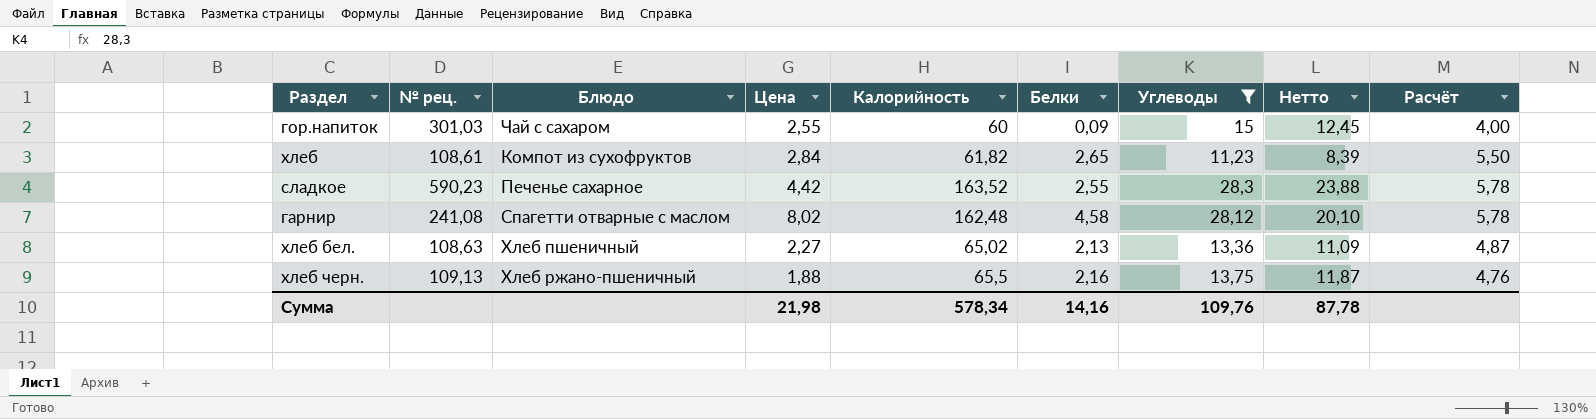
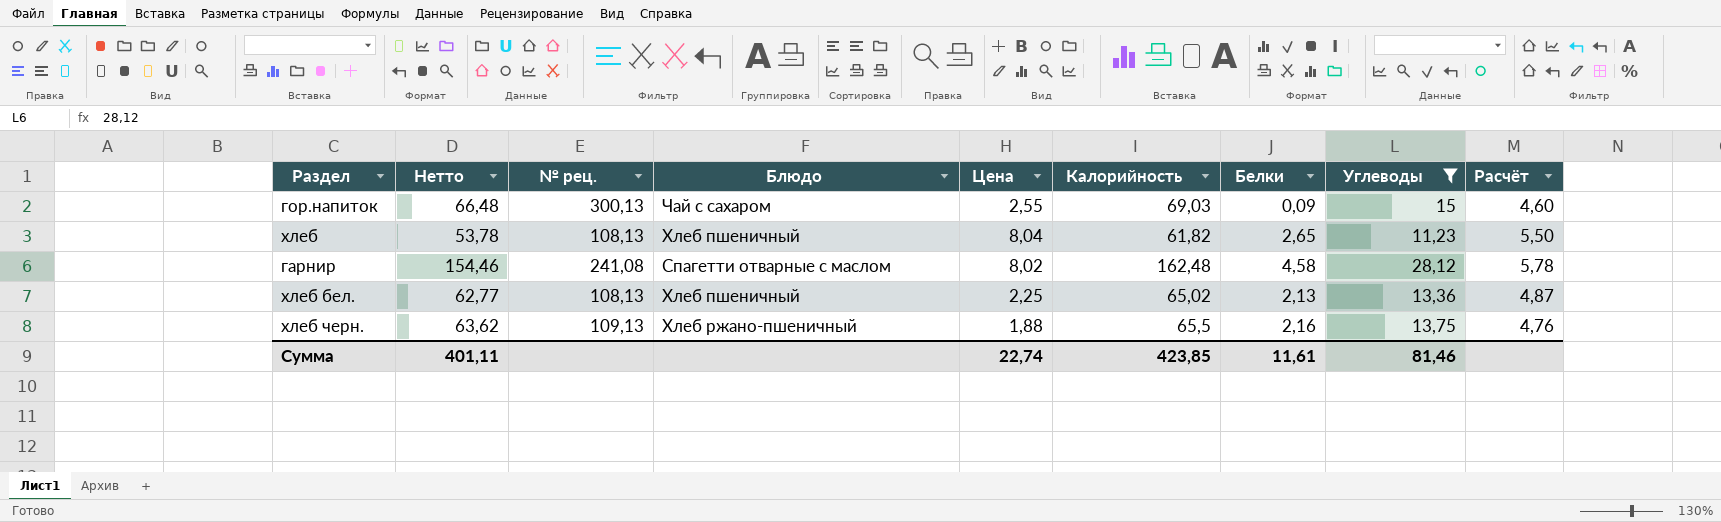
column Нетто | formula: [Углеводы] - [Цена] -> [Калорийность] - [Цена]
column Нетто | position: 8 -> 2
row сладкое: 590,23 | Печенье сахарное | 4,42 | 163,52 | 2,55 | 28,3 | 23,88 | 5,78 -> none
гор.напиток | № рец.: 301,03 -> 300,13
гор.напиток | Калорийность: 60 -> 69,03
гор.напиток | Расчёт: 4,00 -> 4,60
хлеб | № рец.: 108,61 -> 108,13
хлеб | Блюдо: Компот из сухофруктов -> Хлеб пшеничный
хлеб | Цена: 2,84 -> 8,04
хлеб бел. | № рец.: 108,63 -> 108,13
хлеб бел. | Цена: 2,27 -> 2,25
Сумма | Нетто: 87,78 -> 401,11
Сумма | Цена: 21,98 -> 22,74
Сумма | Калорийность: 578,34 -> 423,85
Сумма | Белки: 14,16 -> 11,61
Сумма | Углеводы: 109,76 -> 81,46

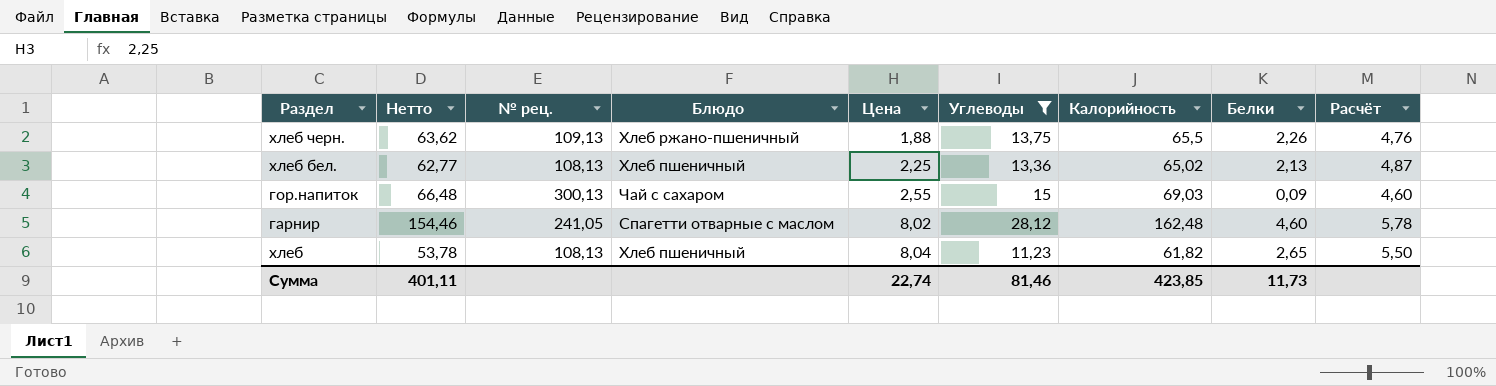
row order: none -> Цена ascending
column Углеводы | position: 8 -> 6
хлеб черн. | Белки: 2,16 -> 2,26
гарнир | № рец.: 241,08 -> 241,05
гарнир | Белки: 4,58 -> 4,60
Сумма | Белки: 11,61 -> 11,73

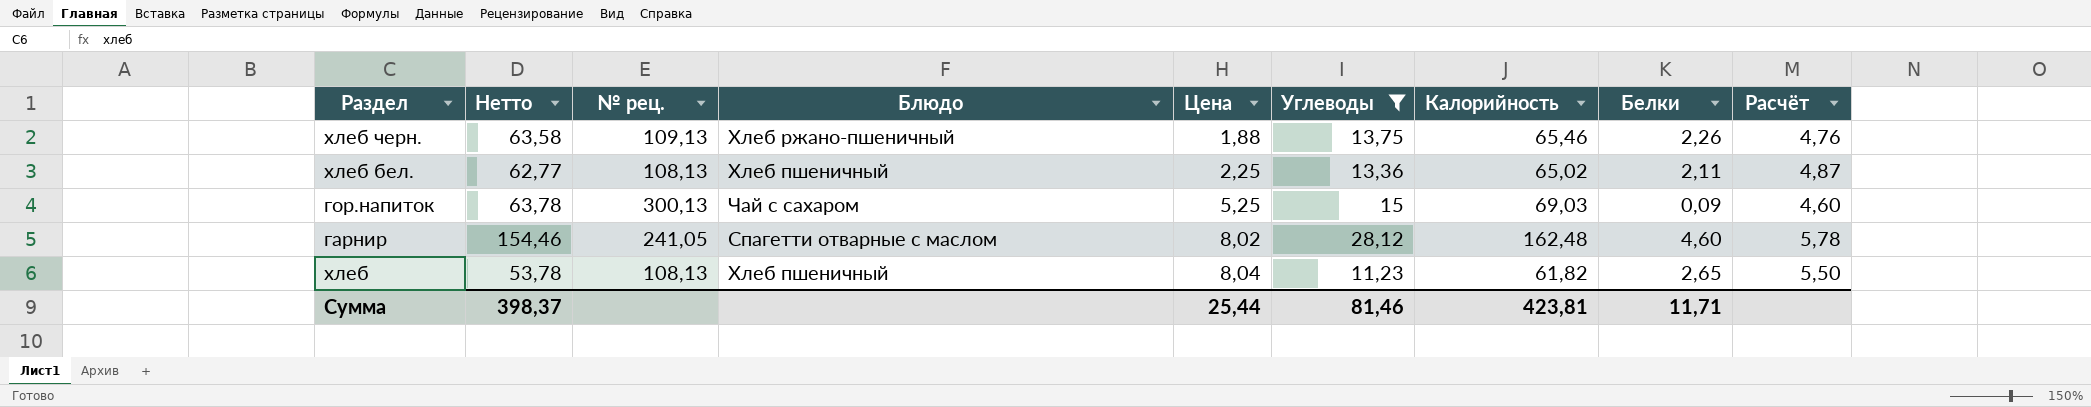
хлеб черн. | Нетто: 63,62 -> 63,58
хлеб черн. | Калорийность: 65,5 -> 65,46
хлеб бел. | Белки: 2,13 -> 2,11
гор.напиток | Нетто: 66,48 -> 63,78
гор.напиток | Цена: 2,55 -> 5,25
Сумма | Нетто: 401,11 -> 398,37
Сумма | Цена: 22,74 -> 25,44
Сумма | Калорийность: 423,85 -> 423,81
Сумма | Белки: 11,73 -> 11,71

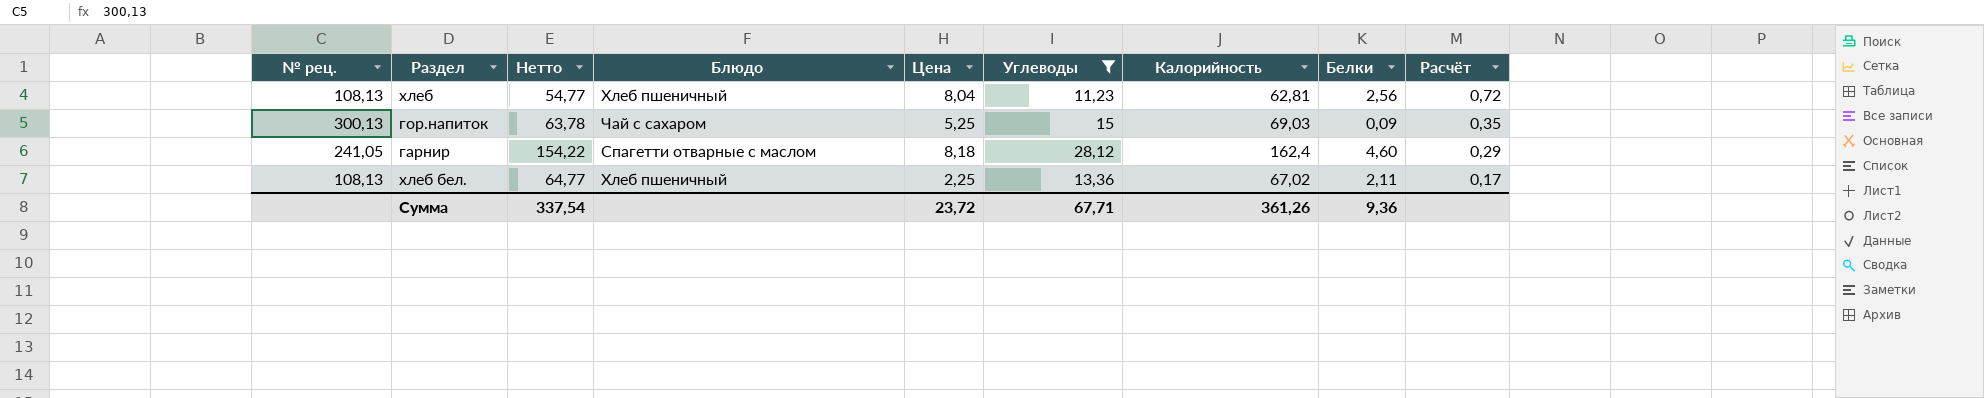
row order: Цена ascending -> Расчёт descending
column № рец. | position: 3 -> 1
column Расчёт | formula: [Калорийность] / [Углеводы] -> [Цена] / [Углеводы]
row хлеб черн.: 63,58 | 109,13 | Хлеб ржано-пшеничный | 1,88 | 13,75 | 65,46 | 2,26 | 4,76 -> none
хлеб | Нетто: 53,78 -> 54,77
хлеб | Калорийность: 61,82 -> 62,81
хлеб | Белки: 2,65 -> 2,56
гарнир | Нетто: 154,46 -> 154,22
гарнир | Цена: 8,02 -> 8,18
гарнир | Калорийность: 162,48 -> 162,4
хлеб бел. | Нетто: 62,77 -> 64,77
хлеб бел. | Калорийность: 65,02 -> 67,02
Сумма | Нетто: 398,37 -> 337,54
Сумма | Цена: 25,44 -> 23,72
Сумма | Углеводы: 81,46 -> 67,71
Сумма | Калорийность: 423,81 -> 361,26
Сумма | Белки: 11,71 -> 9,36

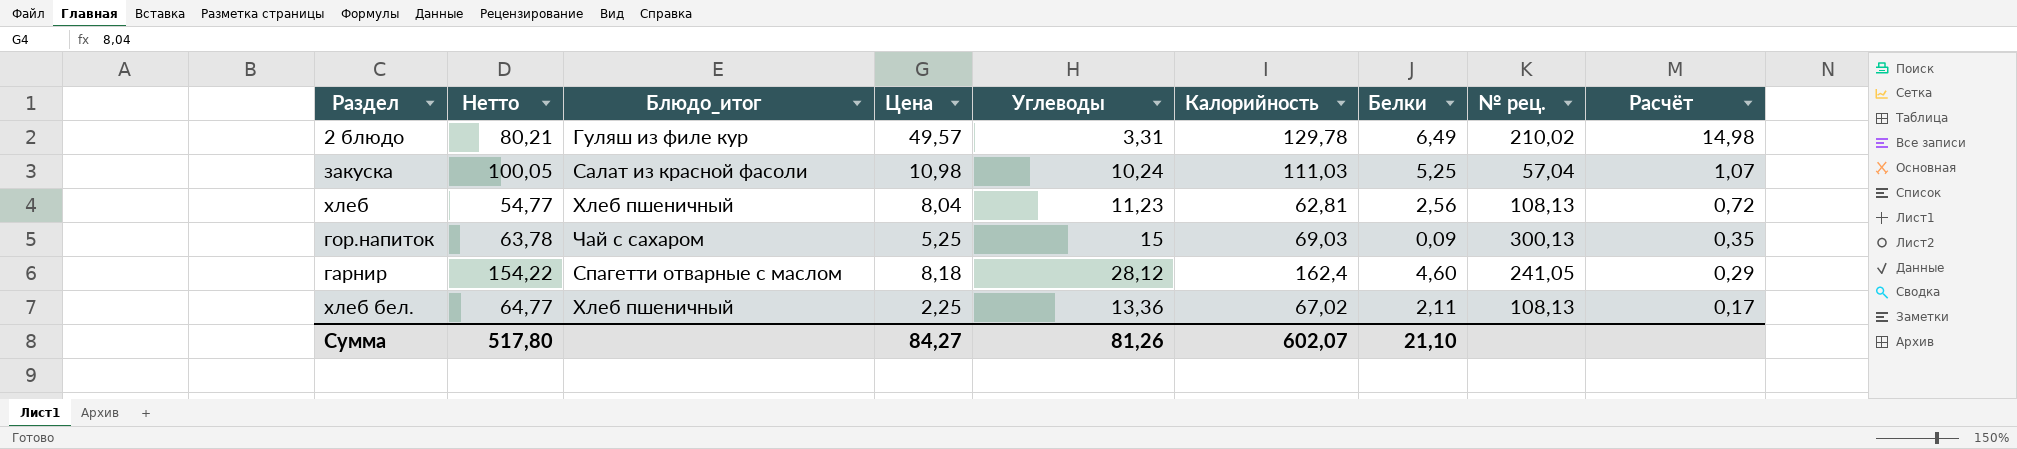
filter: Углеводы >= 11,23 -> none
column name: Блюдо -> Блюдо_итог
column № рец. | position: 1 -> 8
Сумма | Нетто: 337,54 -> 517,80
Сумма | Цена: 23,72 -> 84,27
Сумма | Углеводы: 67,71 -> 81,26
Сумма | Калорийность: 361,26 -> 602,07
Сумма | Белки: 9,36 -> 21,10

